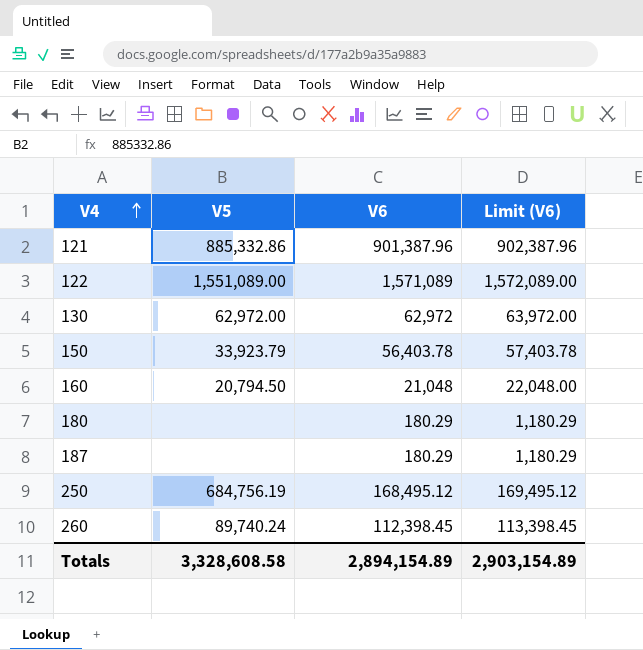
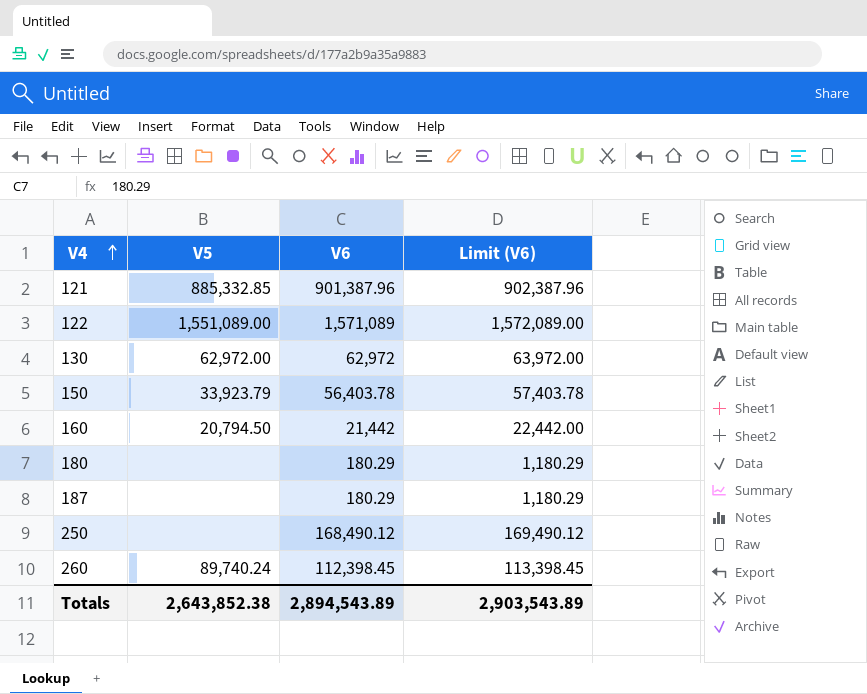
121 | V5: 885,332.86 -> 885,332.85
160 | V6: 21,048 -> 21,442
160 | Limit (V6): 22,048.00 -> 22,442.00
250 | V5: 684,756.19 -> none
250 | V6: 168,495.12 -> 168,490.12
250 | Limit (V6): 169,495.12 -> 169,490.12
Totals | V5: 3,328,608.58 -> 2,643,852.38
Totals | V6: 2,894,154.89 -> 2,894,543.89
Totals | Limit (V6): 2,903,154.89 -> 2,903,543.89

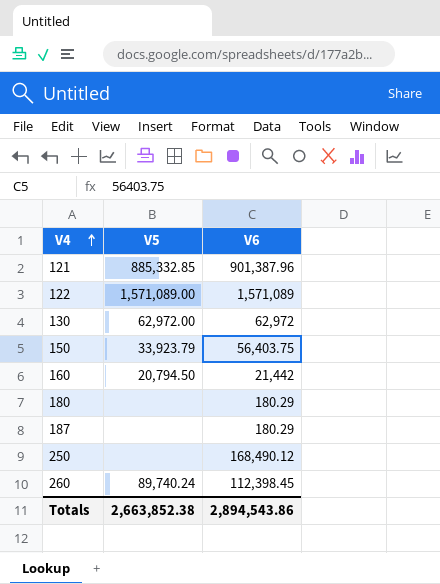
column Limit (V6) | formula: [V6] + 1000 -> none
122 | V5: 1,551,089.00 -> 1,571,089.00
150 | V6: 56,403.78 -> 56,403.75
Totals | V5: 2,643,852.38 -> 2,663,852.38
Totals | V6: 2,894,543.89 -> 2,894,543.86

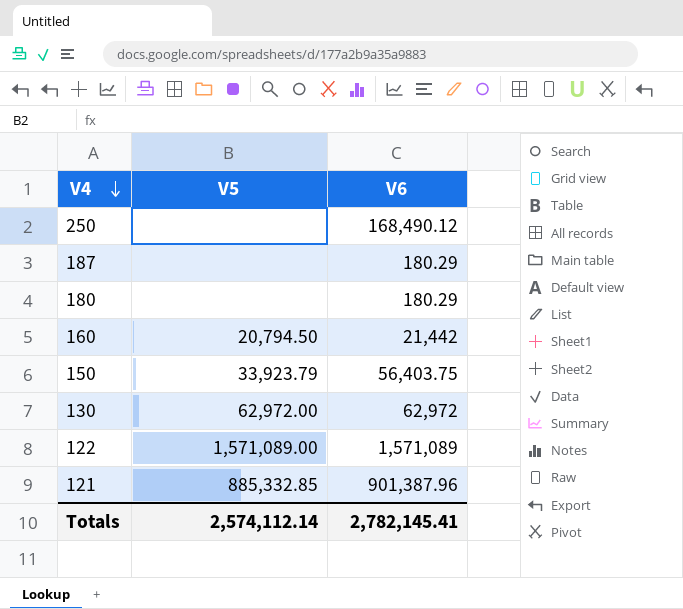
row order: V4 ascending -> V4 descending
row 260: 89,740.24 | 112,398.45 -> none
Totals | V5: 2,663,852.38 -> 2,574,112.14
Totals | V6: 2,894,543.86 -> 2,782,145.41

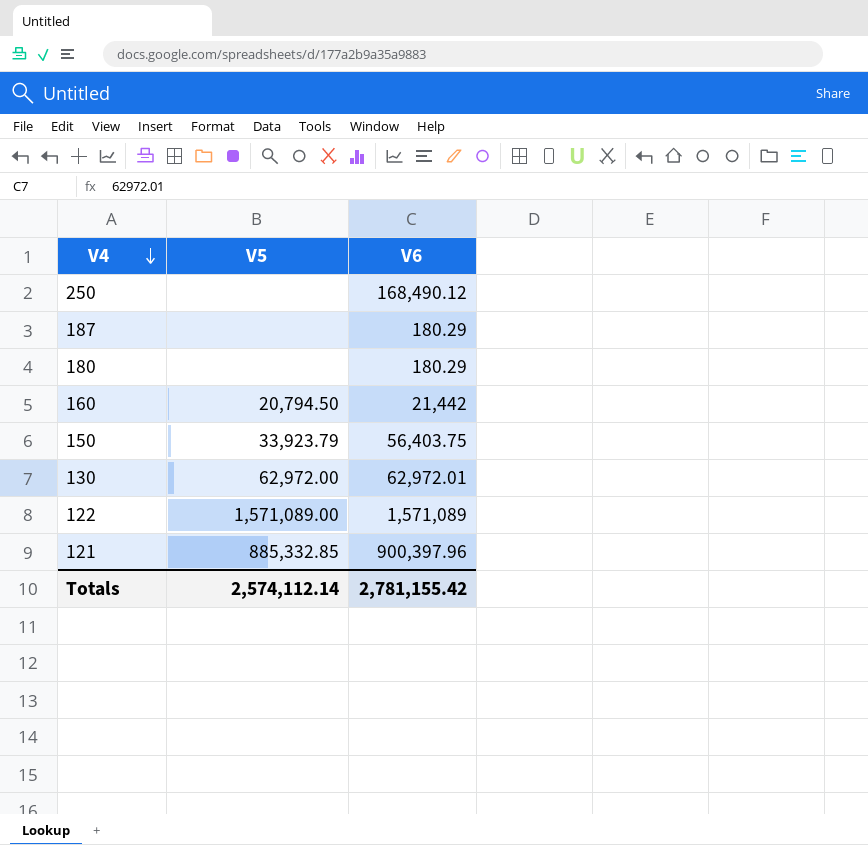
130 | V6: 62,972 -> 62,972.01
121 | V6: 901,387.96 -> 900,397.96
Totals | V6: 2,782,145.41 -> 2,781,155.42

